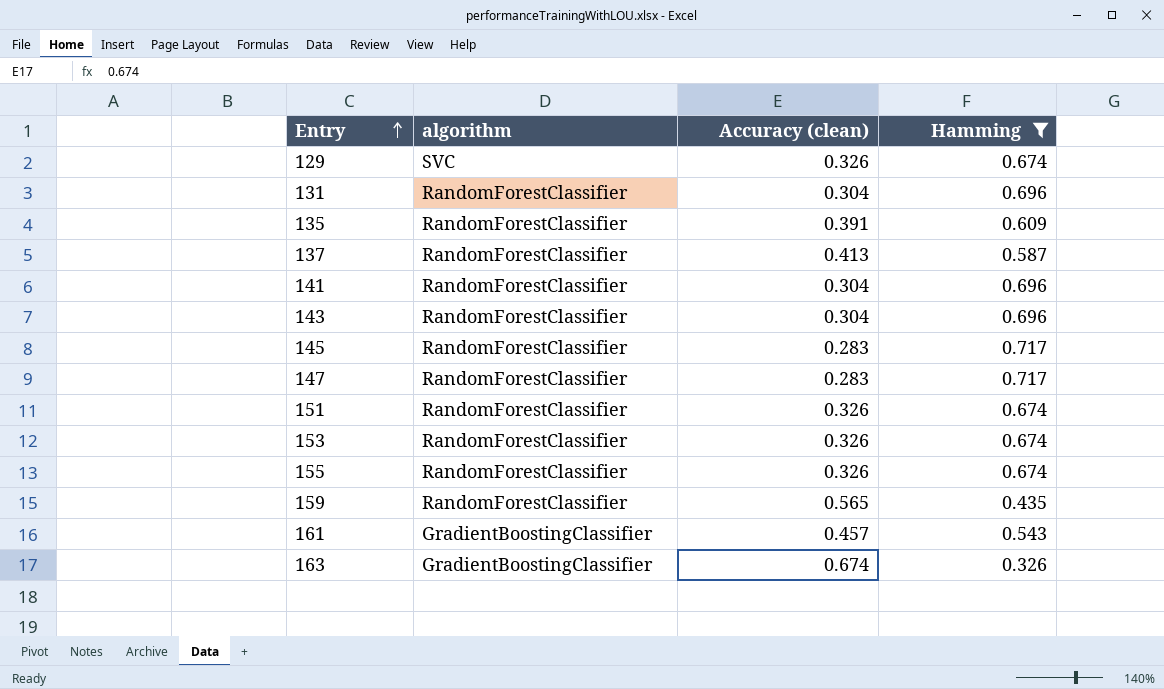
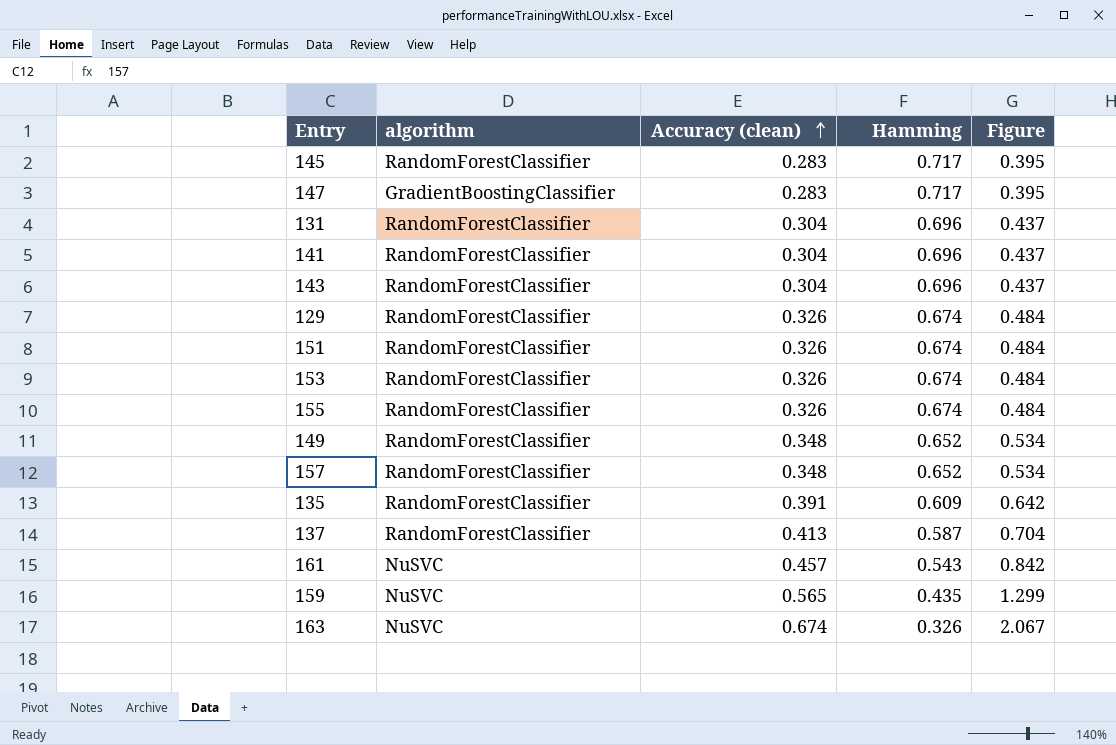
filter: Hamming != 0.652 -> none
row order: Entry ascending -> Accuracy (clean) ascending
column Figure | formula: none -> [Accuracy (clean)] / [Hamming]
147 | algorithm: RandomForestClassifier -> GradientBoostingClassifier
129 | algorithm: SVC -> RandomForestClassifier
161 | algorithm: GradientBoostingClassifier -> NuSVC
159 | algorithm: RandomForestClassifier -> NuSVC
163 | algorithm: GradientBoostingClassifier -> NuSVC

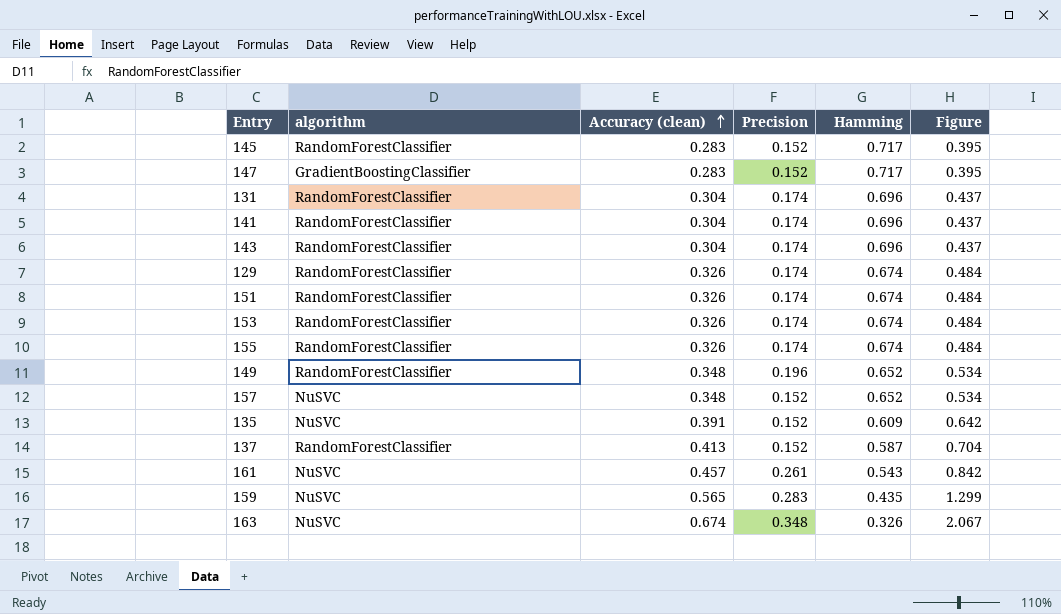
column Precision | position: none -> 4
157 | algorithm: RandomForestClassifier -> NuSVC
135 | algorithm: RandomForestClassifier -> NuSVC

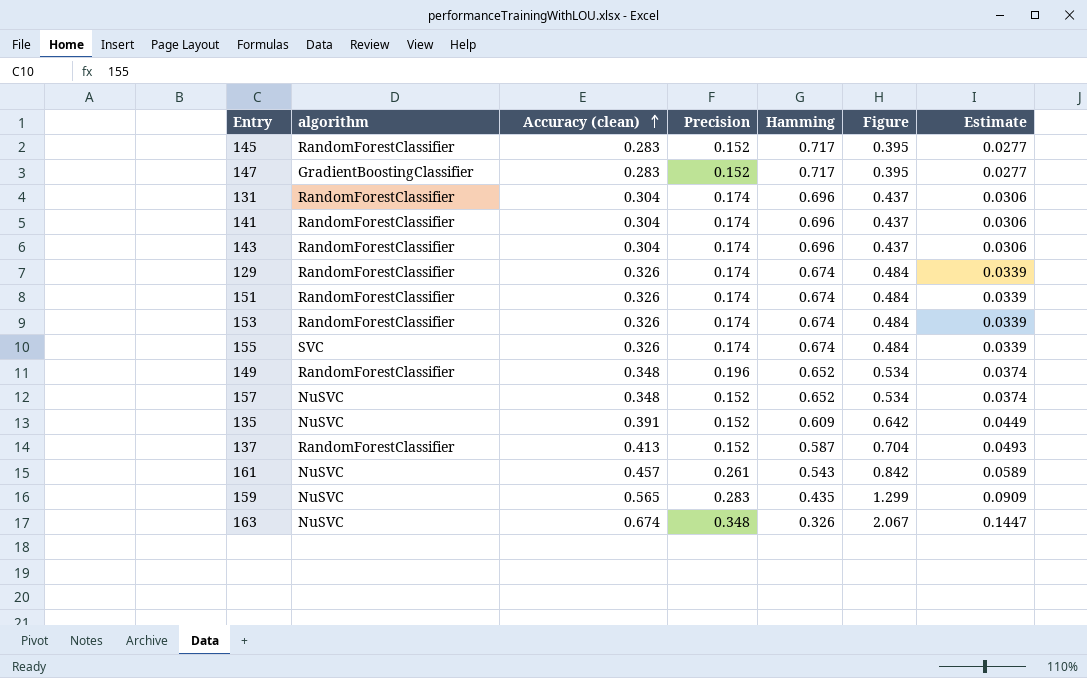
column Estimate | formula: none -> [Figure] * 0.07
155 | algorithm: RandomForestClassifier -> SVC

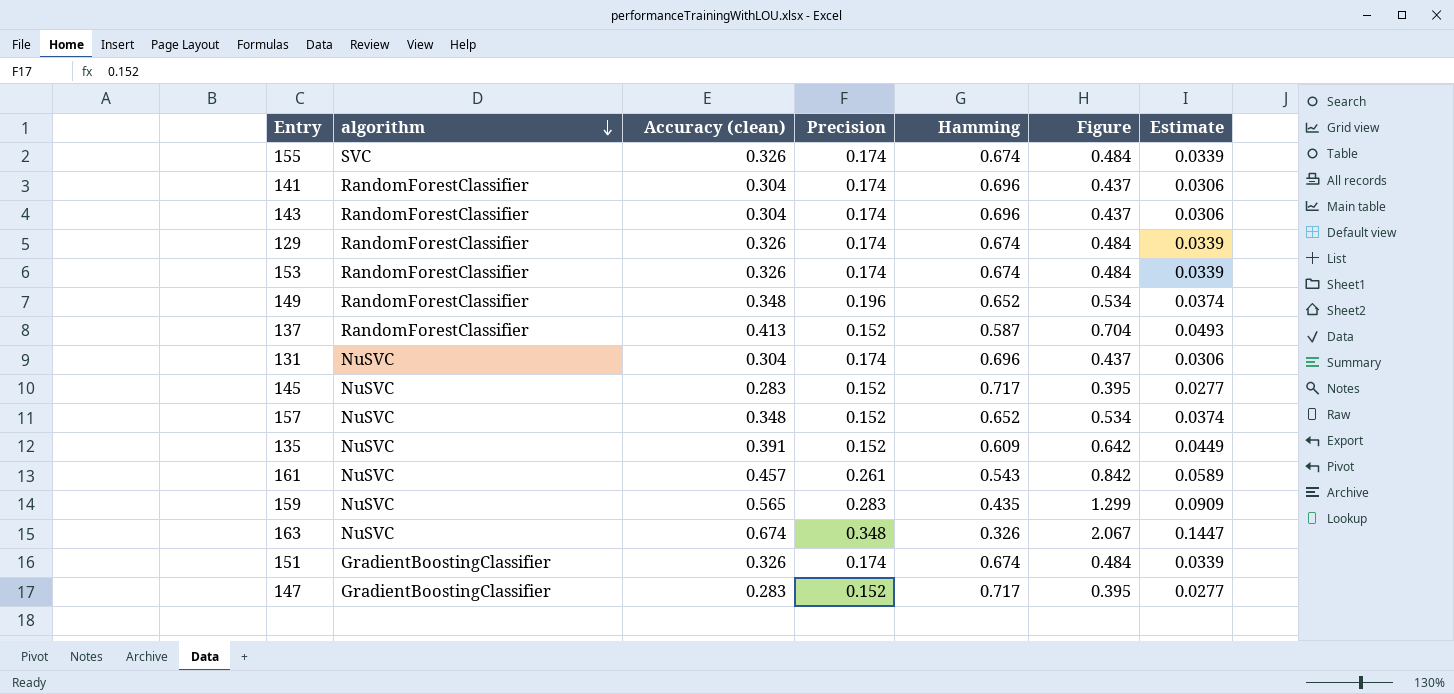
row order: Accuracy (clean) ascending -> algorithm descending
131 | algorithm: RandomForestClassifier -> NuSVC
145 | algorithm: RandomForestClassifier -> NuSVC
151 | algorithm: RandomForestClassifier -> GradientBoostingClassifier

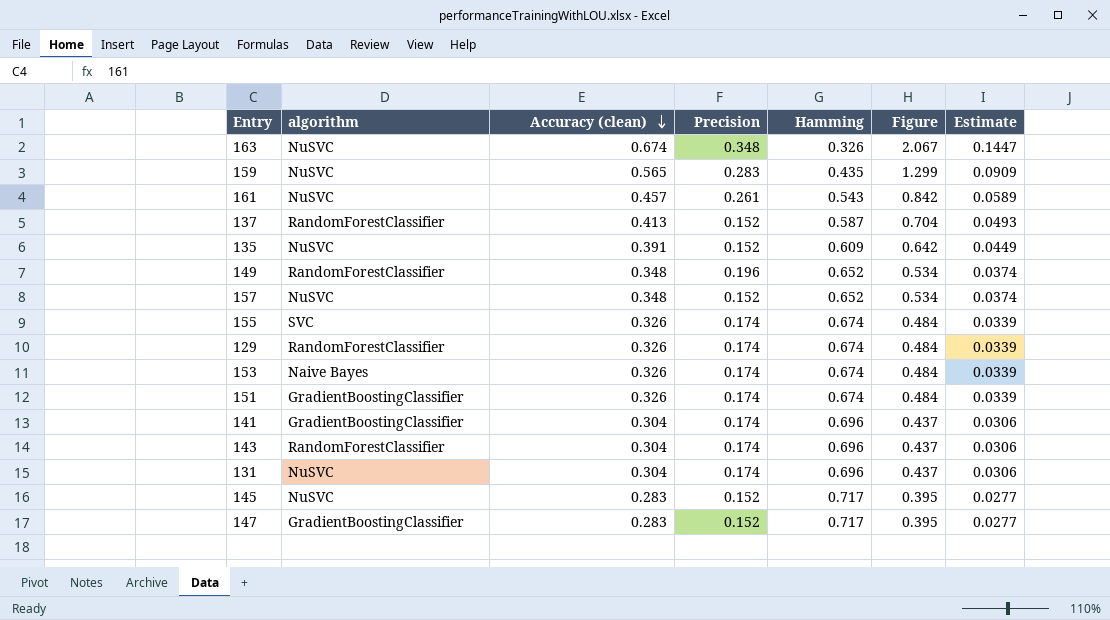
row order: algorithm descending -> Accuracy (clean) descending
153 | algorithm: RandomForestClassifier -> Naive Bayes
141 | algorithm: RandomForestClassifier -> GradientBoostingClassifier

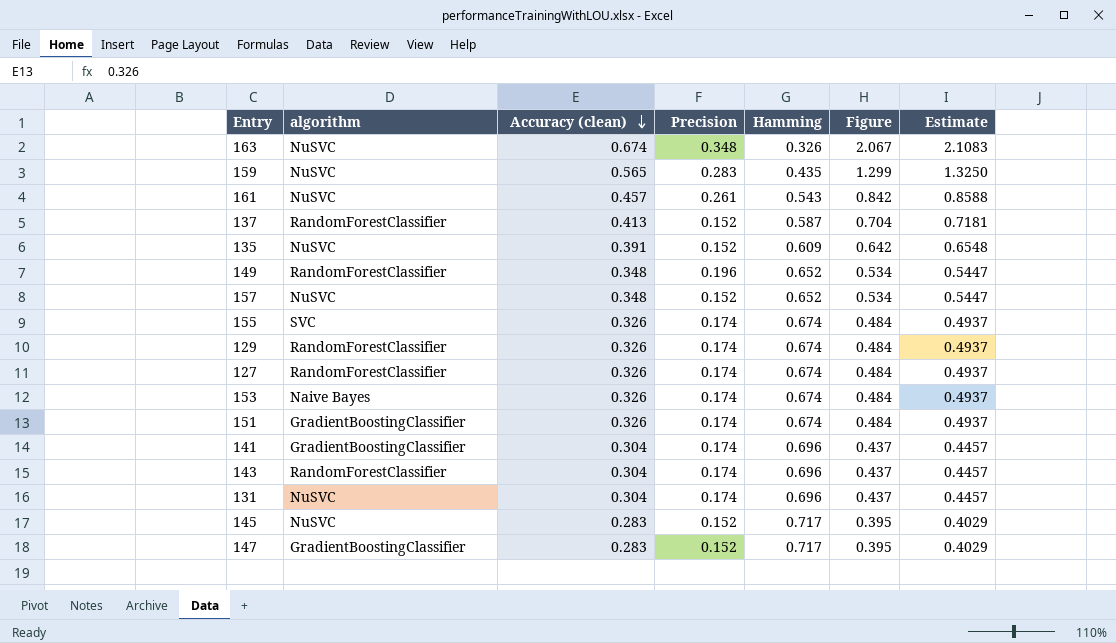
column Estimate | formula: [Figure] * 0.07 -> [Figure] * 1.02
row 127: none -> RandomForestClassifier | 0.326 | 0.174 | 0.674 | 0.484 | 0.4937

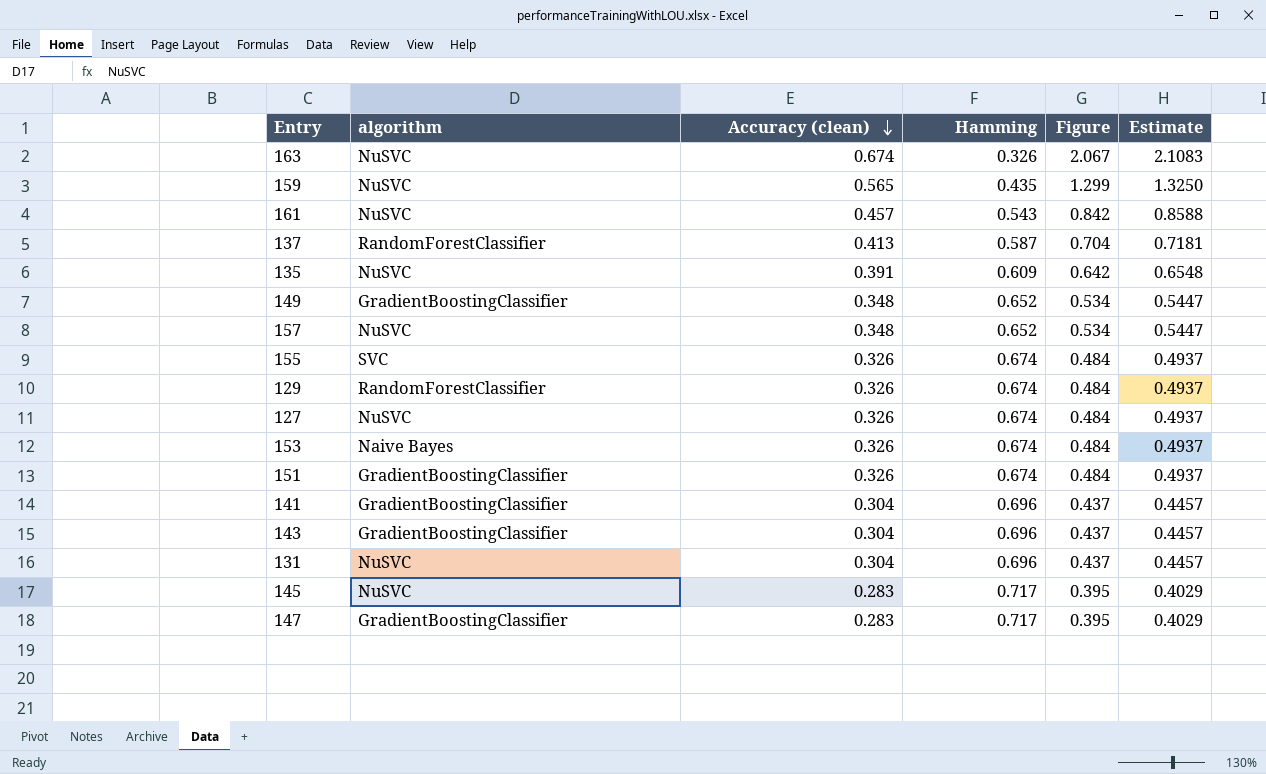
column Precision | position: 4 -> none
149 | algorithm: RandomForestClassifier -> GradientBoostingClassifier
127 | algorithm: RandomForestClassifier -> NuSVC
143 | algorithm: RandomForestClassifier -> GradientBoostingClassifier

